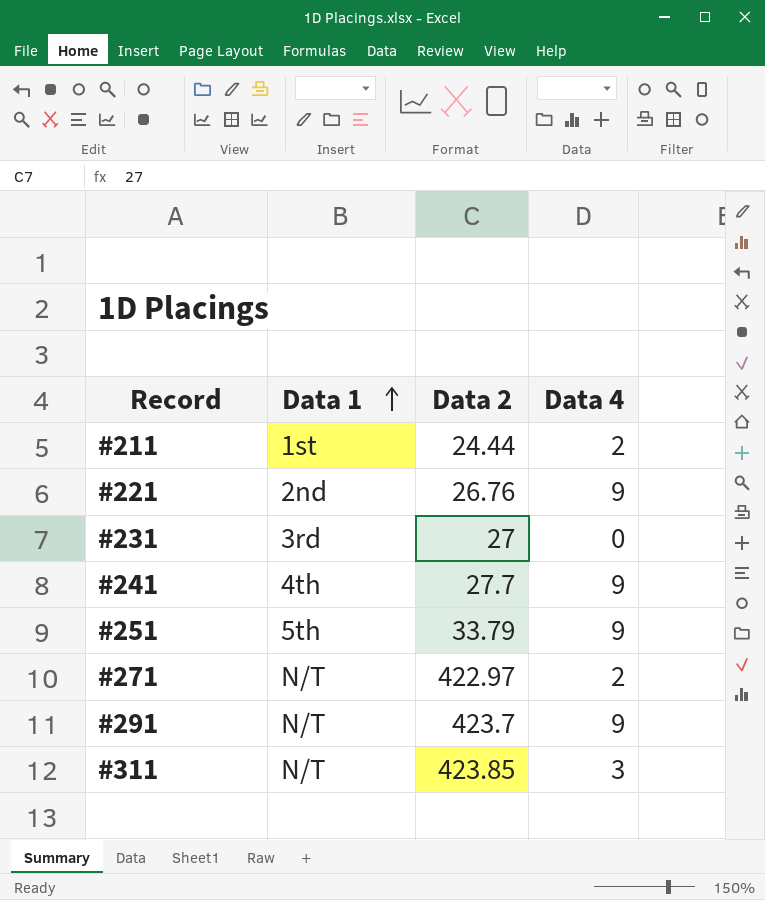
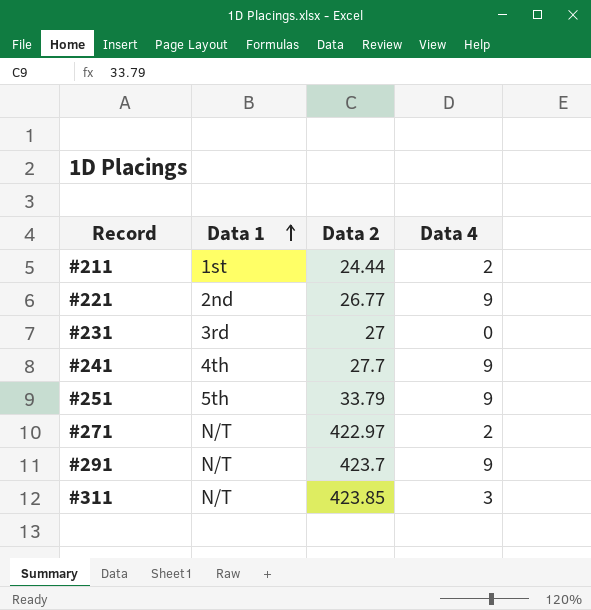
#221 | Data 2: 26.76 -> 26.77

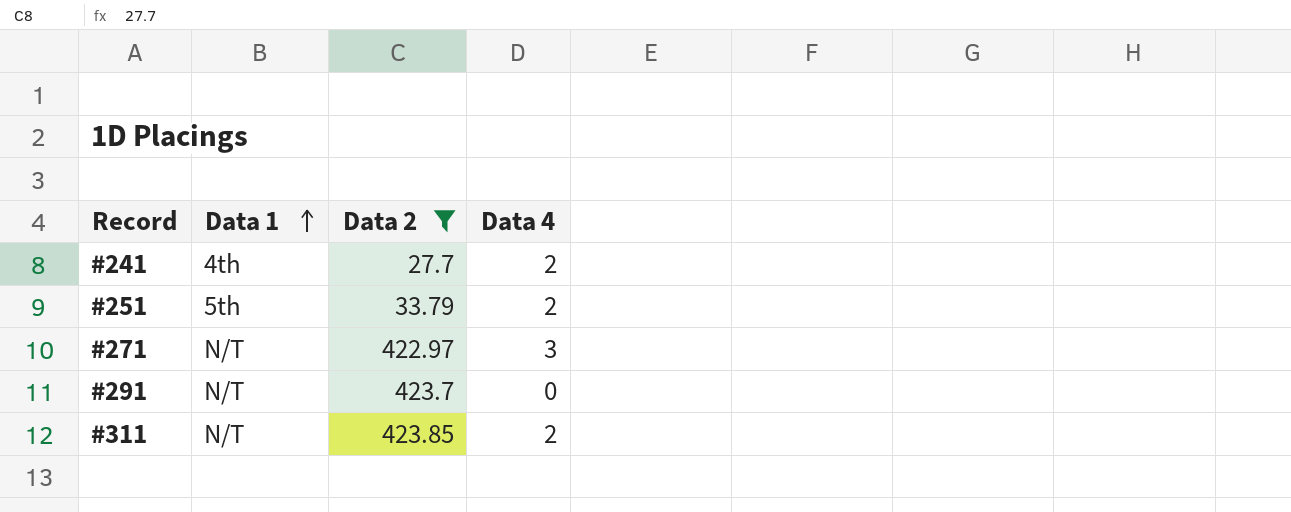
filter: none -> Data 2 >= 27.7
#241 | Data 4: 9 -> 2
#251 | Data 4: 9 -> 2
#271 | Data 4: 2 -> 3
#291 | Data 4: 9 -> 0
#311 | Data 4: 3 -> 2

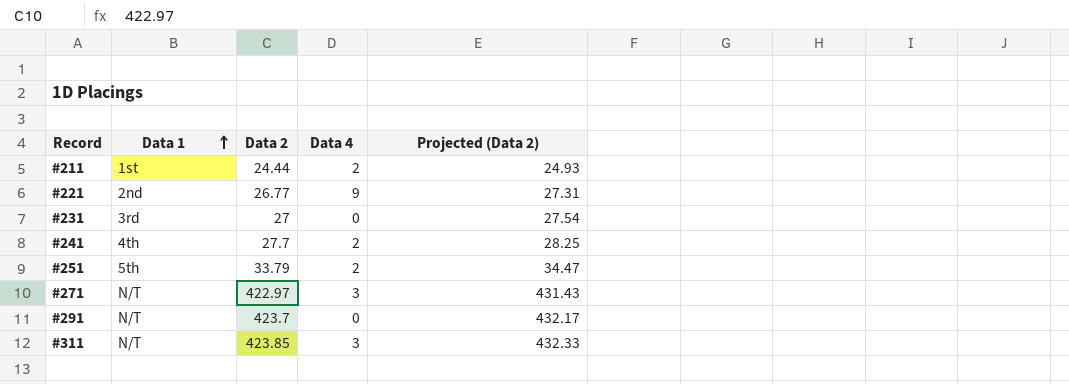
filter: Data 2 >= 27.7 -> none
column Projected (Data 2) | formula: none -> [Data 2] * 1.02
#311 | Data 4: 2 -> 3

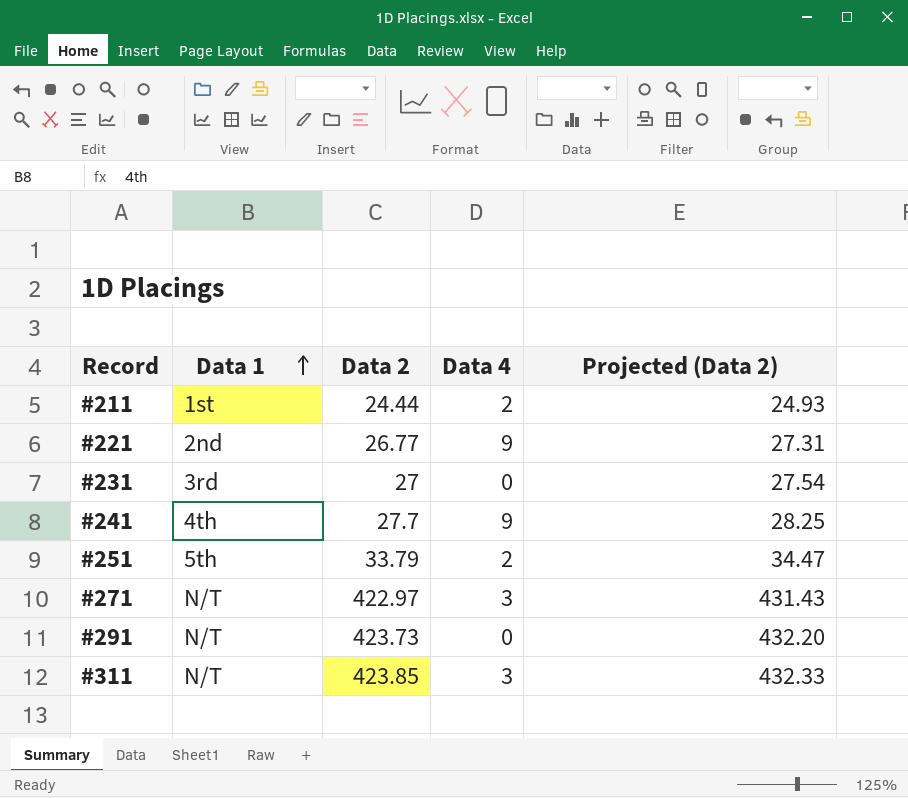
#241 | Data 4: 2 -> 9
#291 | Data 2: 423.7 -> 423.73
#291 | Projected (Data 2): 432.17 -> 432.20

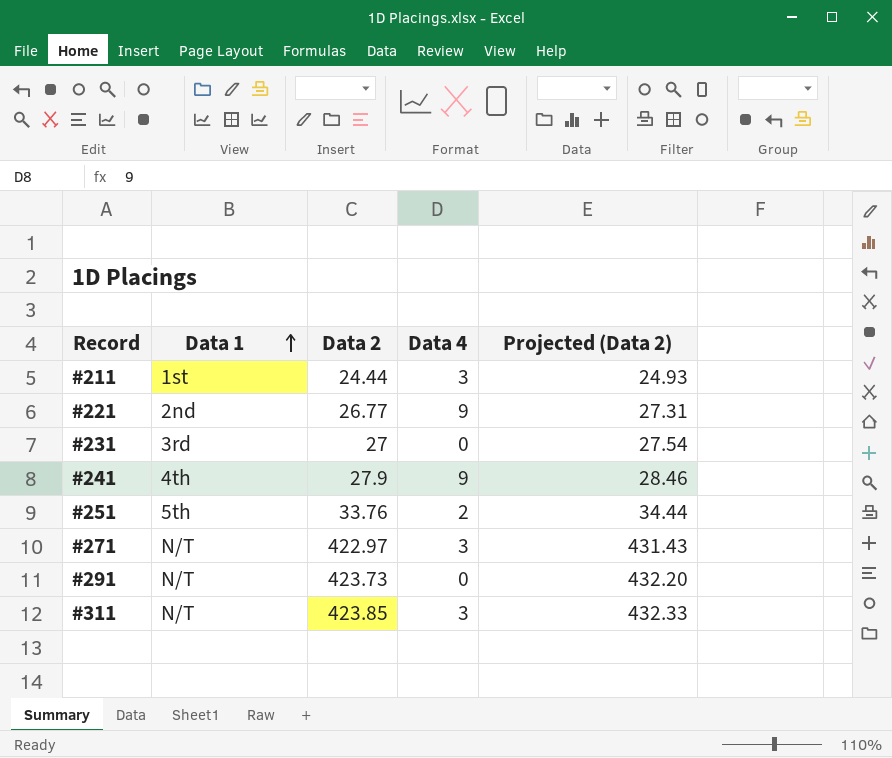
#211 | Data 4: 2 -> 3
#241 | Data 2: 27.7 -> 27.9
#241 | Projected (Data 2): 28.25 -> 28.46
#251 | Data 2: 33.79 -> 33.76
#251 | Projected (Data 2): 34.47 -> 34.44

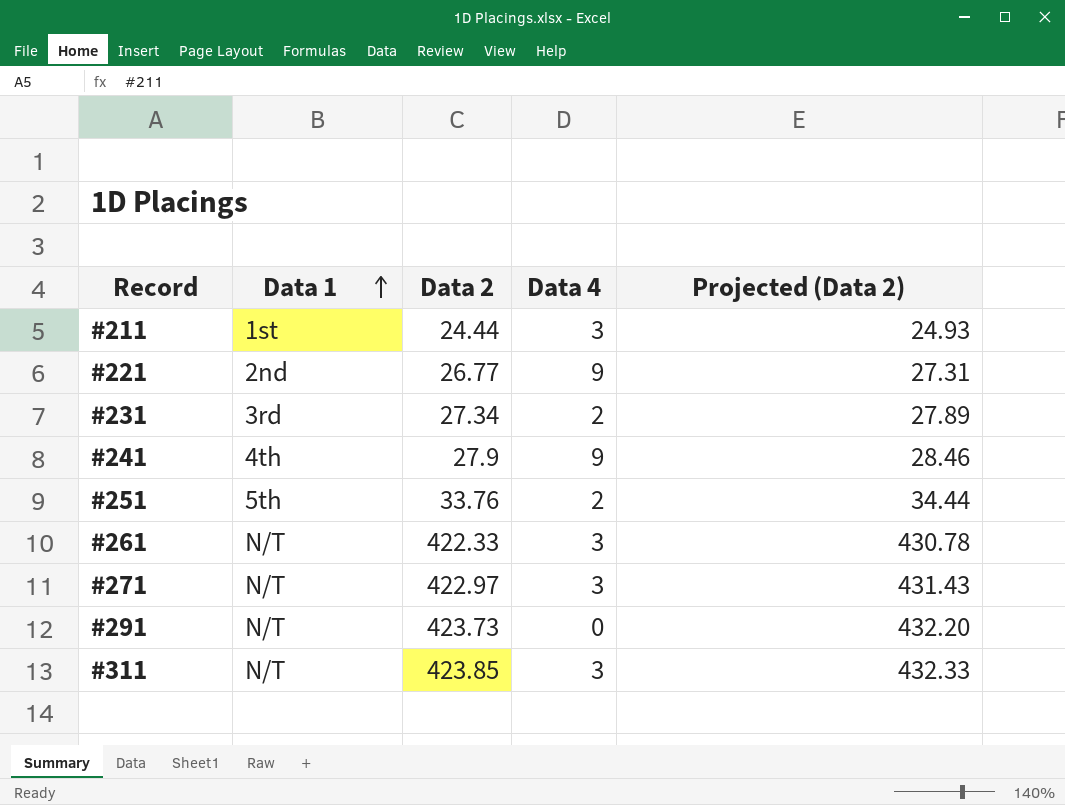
#231 | Data 2: 27 -> 27.34
#231 | Data 4: 0 -> 2
#231 | Projected (Data 2): 27.54 -> 27.89
row #261: none -> N/T | 422.33 | 3 | 430.78

